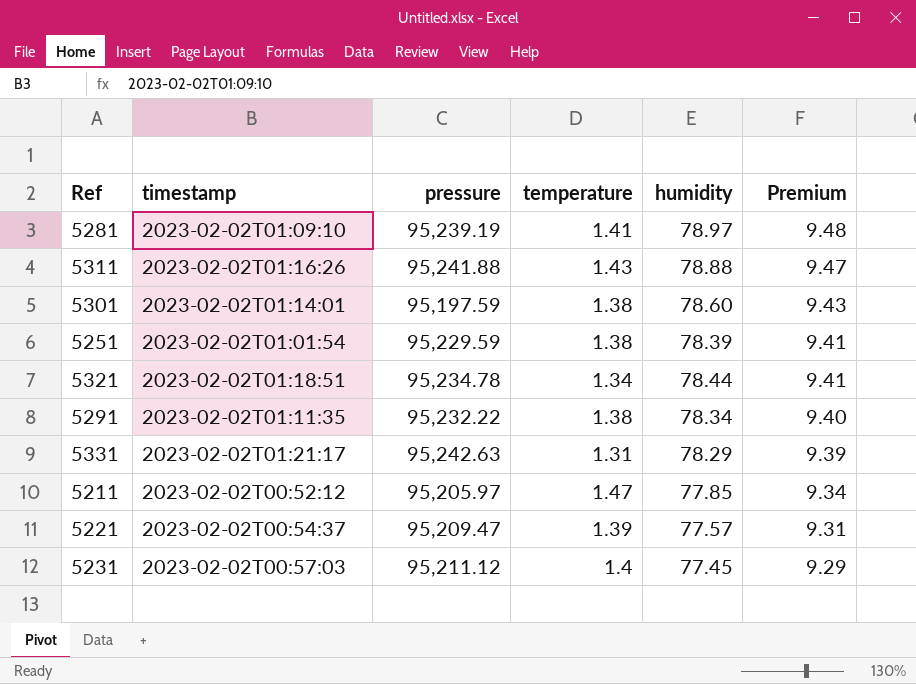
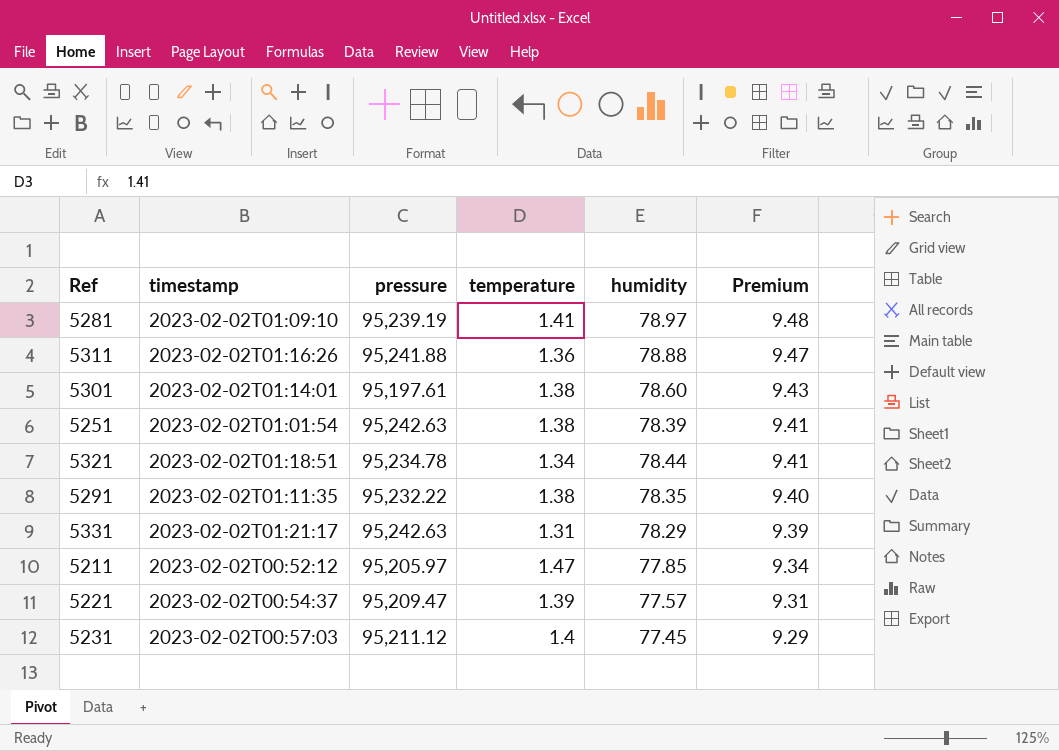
5311 | temperature: 1.43 -> 1.36
5301 | pressure: 95,197.59 -> 95,197.61
5251 | pressure: 95,229.59 -> 95,242.63
5291 | humidity: 78.34 -> 78.35

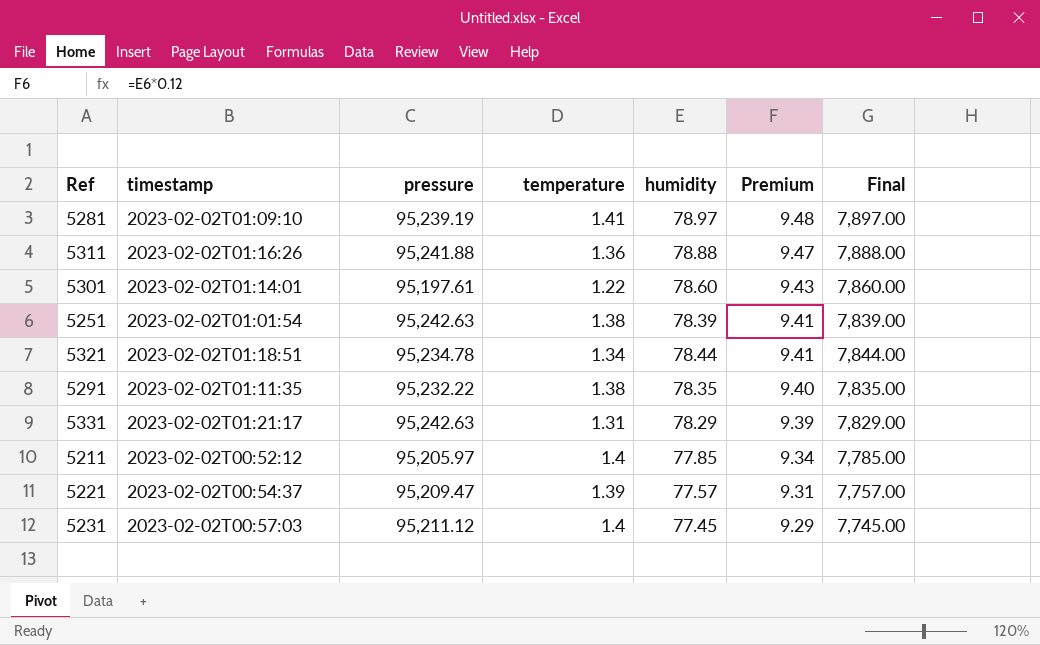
column Final | formula: none -> [humidity] * 100
5301 | temperature: 1.38 -> 1.22
5211 | temperature: 1.47 -> 1.4

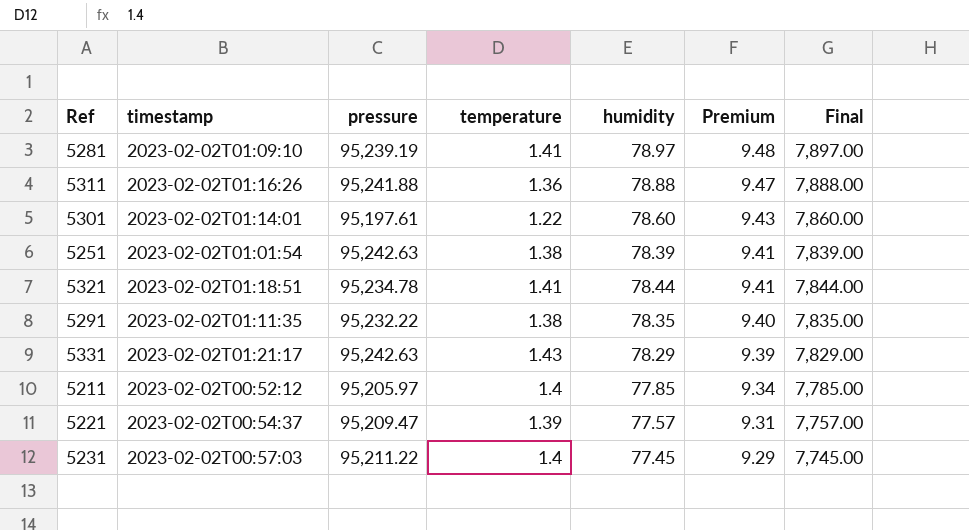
5321 | temperature: 1.34 -> 1.41
5331 | temperature: 1.31 -> 1.43
5231 | pressure: 95,211.12 -> 95,211.22

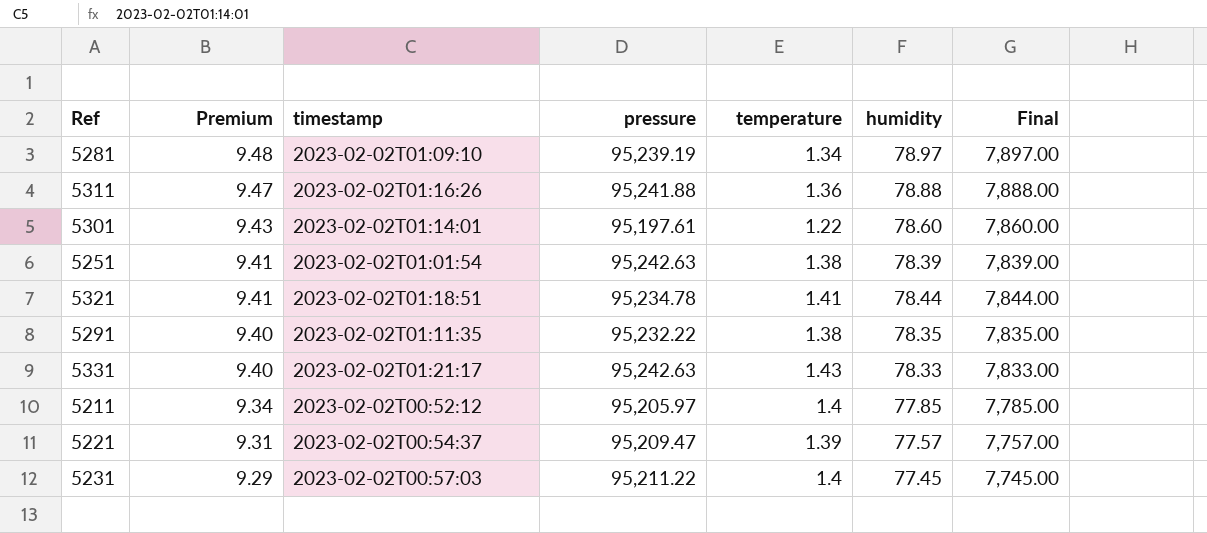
column Premium | position: 6 -> 2
5281 | temperature: 1.41 -> 1.34
5331 | Premium: 9.39 -> 9.40
5331 | humidity: 78.29 -> 78.33
5331 | Final: 7,829.00 -> 7,833.00

